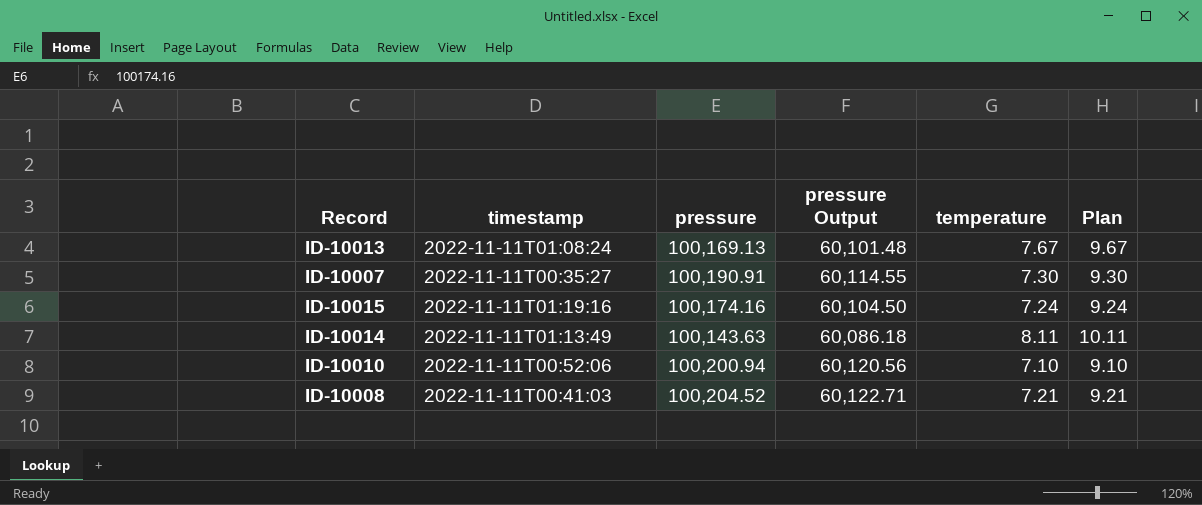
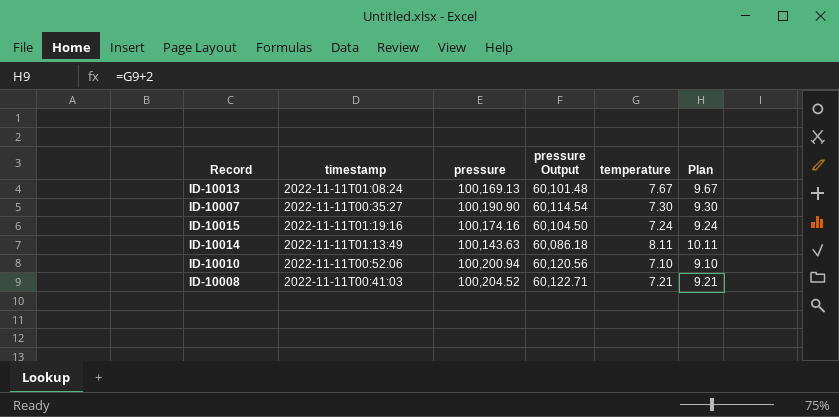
ID-10007 | pressure: 100,190.91 -> 100,190.90
ID-10007 | pressure Output: 60,114.55 -> 60,114.54

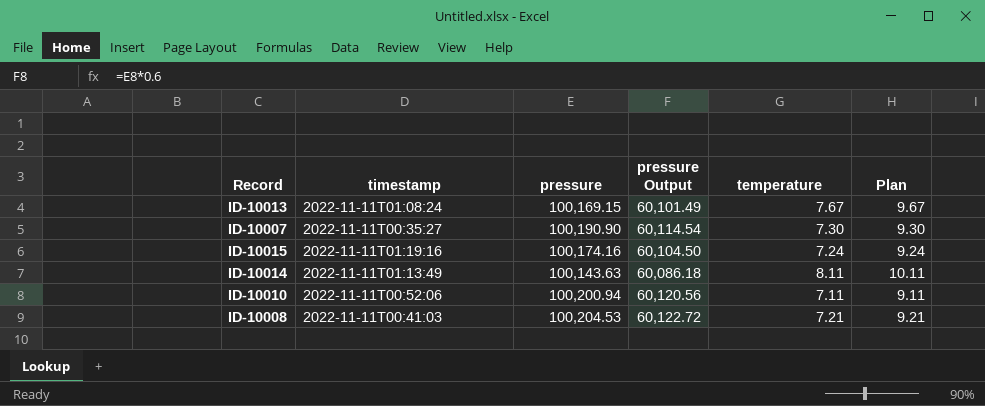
ID-10013 | pressure: 100,169.13 -> 100,169.15
ID-10013 | pressure Output: 60,101.48 -> 60,101.49
ID-10010 | temperature: 7.10 -> 7.11
ID-10010 | Plan: 9.10 -> 9.11
ID-10008 | pressure: 100,204.52 -> 100,204.53
ID-10008 | pressure Output: 60,122.71 -> 60,122.72

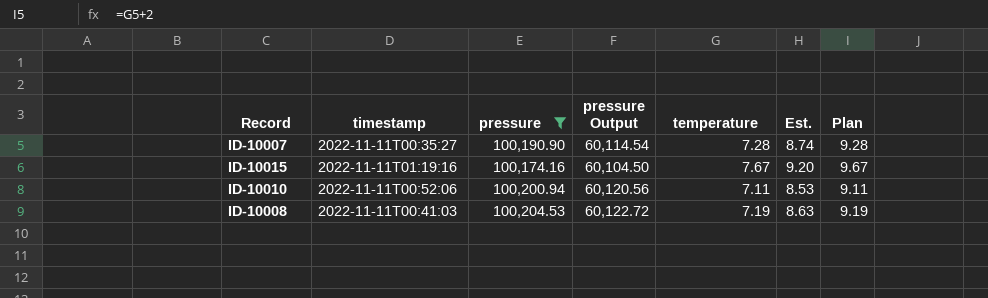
filter: none -> pressure >= 100,174.16
column Est. | formula: none -> [temperature] * 1.2
ID-10007 | temperature: 7.30 -> 7.28
ID-10007 | Plan: 9.30 -> 9.28
ID-10015 | temperature: 7.24 -> 7.67
ID-10015 | Plan: 9.24 -> 9.67
ID-10008 | temperature: 7.21 -> 7.19
ID-10008 | Plan: 9.21 -> 9.19

